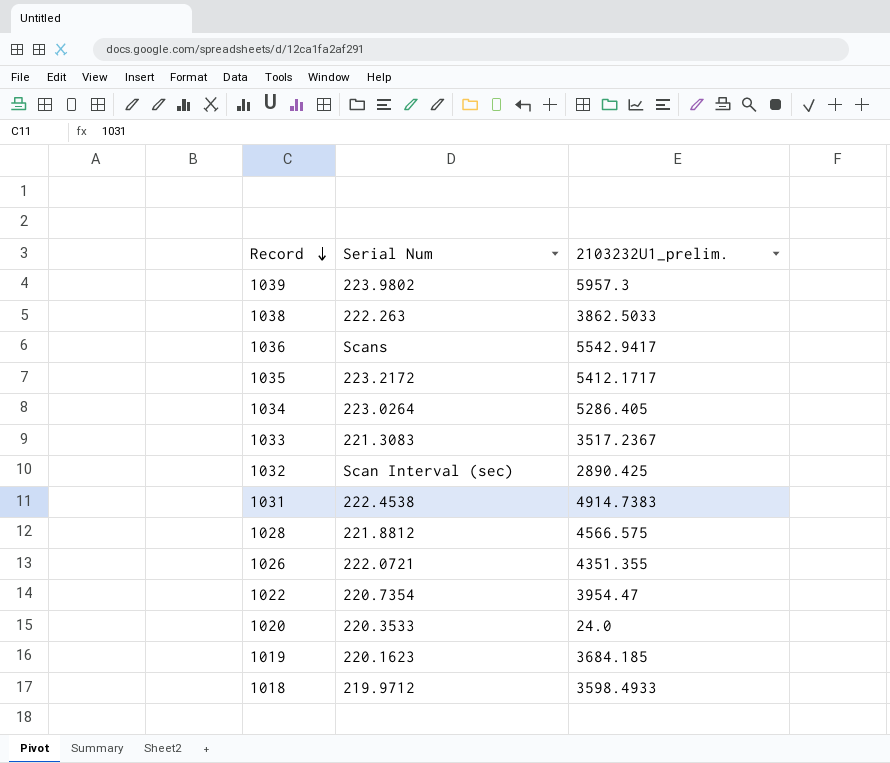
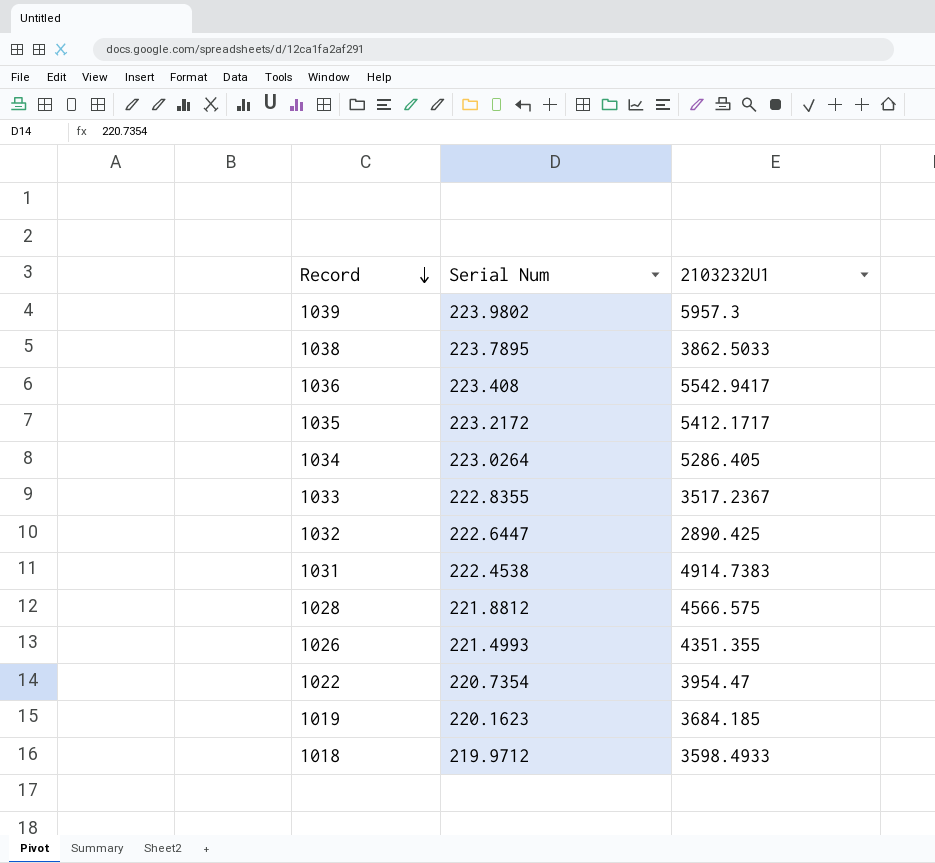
column name: 2103232U1_prelim. -> 2103232U1
row 1020: 220.3533 | 24.0 -> none
1038 | Serial Num: 222.263 -> 223.7895
1036 | Serial Num: Scans -> 223.408
1033 | Serial Num: 221.3083 -> 222.8355
1032 | Serial Num: Scan Interval (sec) -> 222.6447
1026 | Serial Num: 222.0721 -> 221.4993

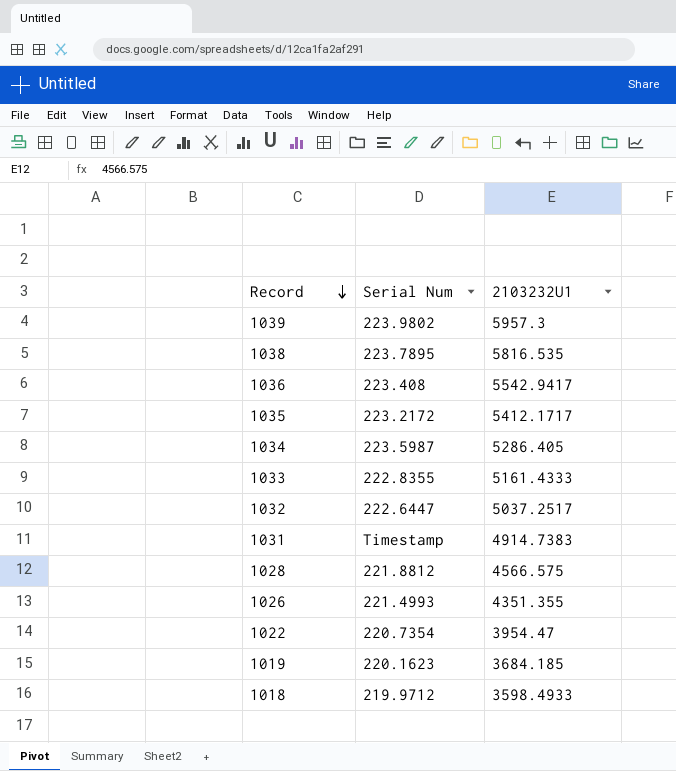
1038 | 2103232U1: 3862.5033 -> 5816.535
1034 | Serial Num: 223.0264 -> 223.5987
1033 | 2103232U1: 3517.2367 -> 5161.4333
1032 | 2103232U1: 2890.425 -> 5037.2517
1031 | Serial Num: 222.4538 -> Timestamp

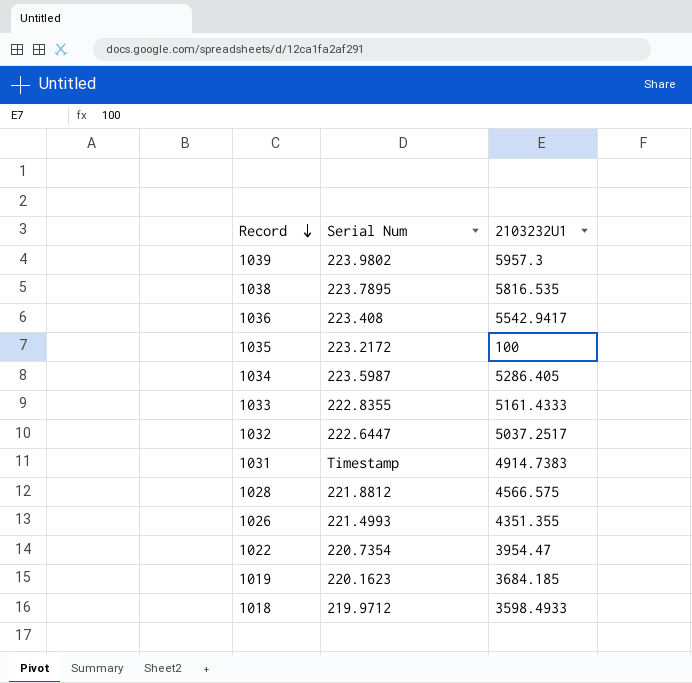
1035 | 2103232U1: 5412.1717 -> 100

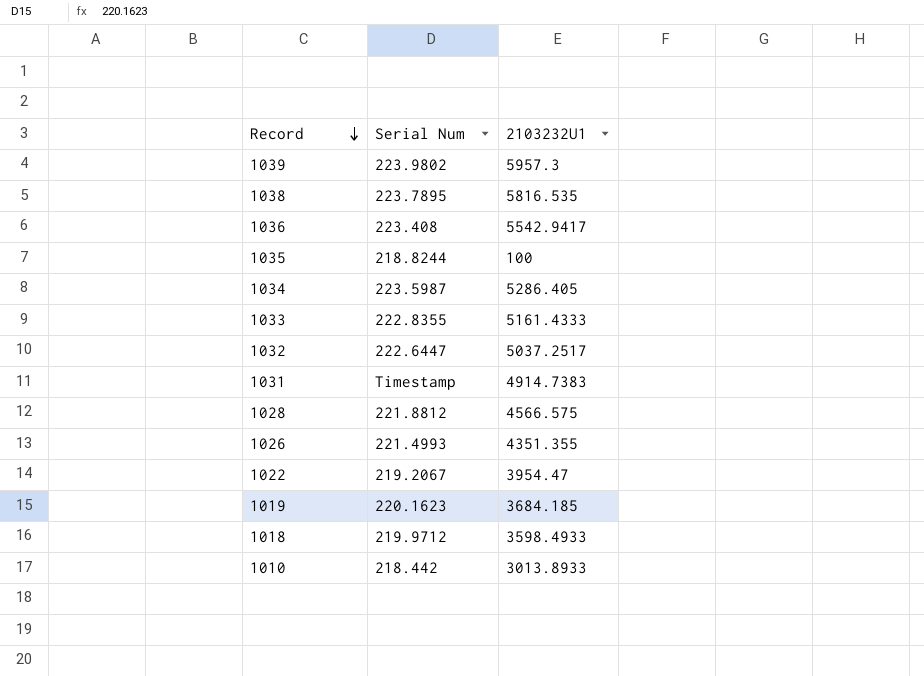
1035 | Serial Num: 223.2172 -> 218.8244
1022 | Serial Num: 220.7354 -> 219.2067
row 1010: none -> 218.442 | 3013.8933

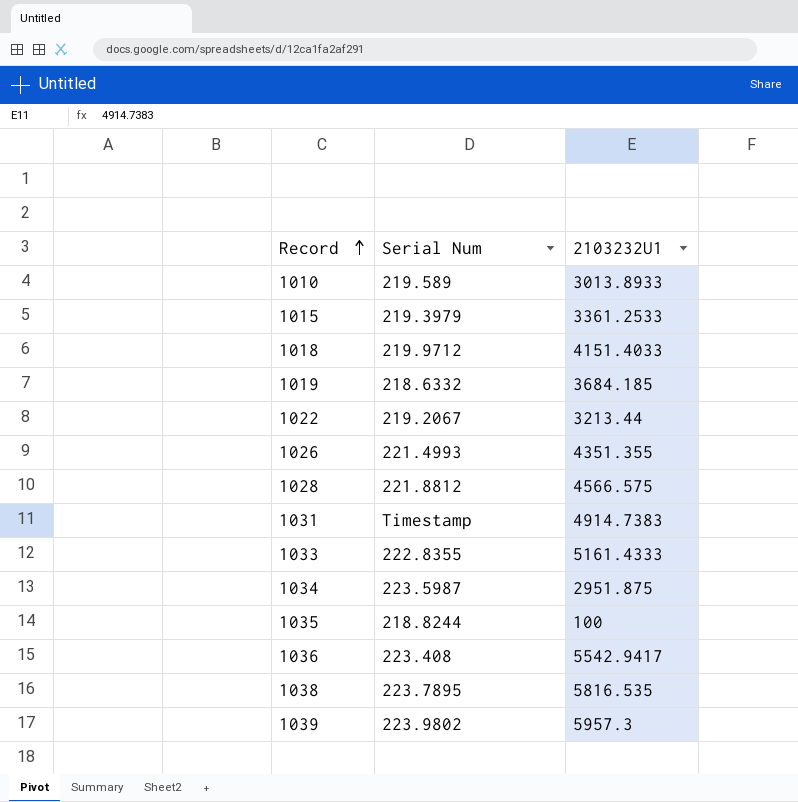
row order: Record descending -> Record ascending
row 1032: 222.6447 | 5037.2517 -> none
1010 | Serial Num: 218.442 -> 219.589
row 1015: none -> 219.3979 | 3361.2533
1018 | 2103232U1: 3598.4933 -> 4151.4033
1019 | Serial Num: 220.1623 -> 218.6332
1022 | 2103232U1: 3954.47 -> 3213.44
1034 | 2103232U1: 5286.405 -> 2951.875

